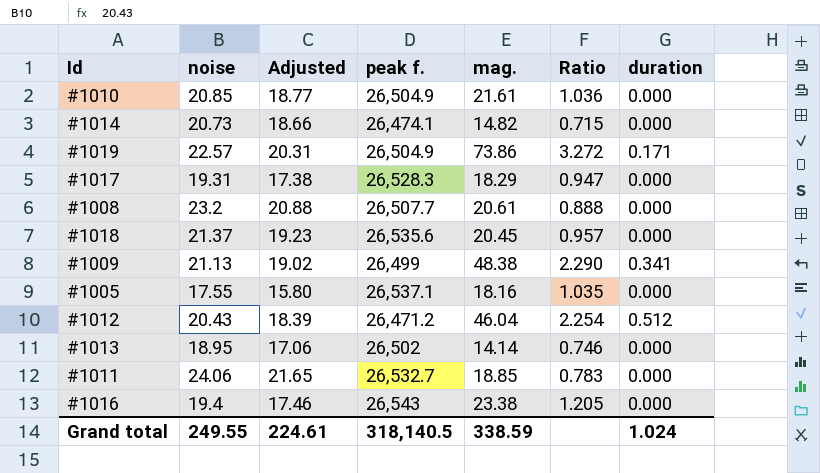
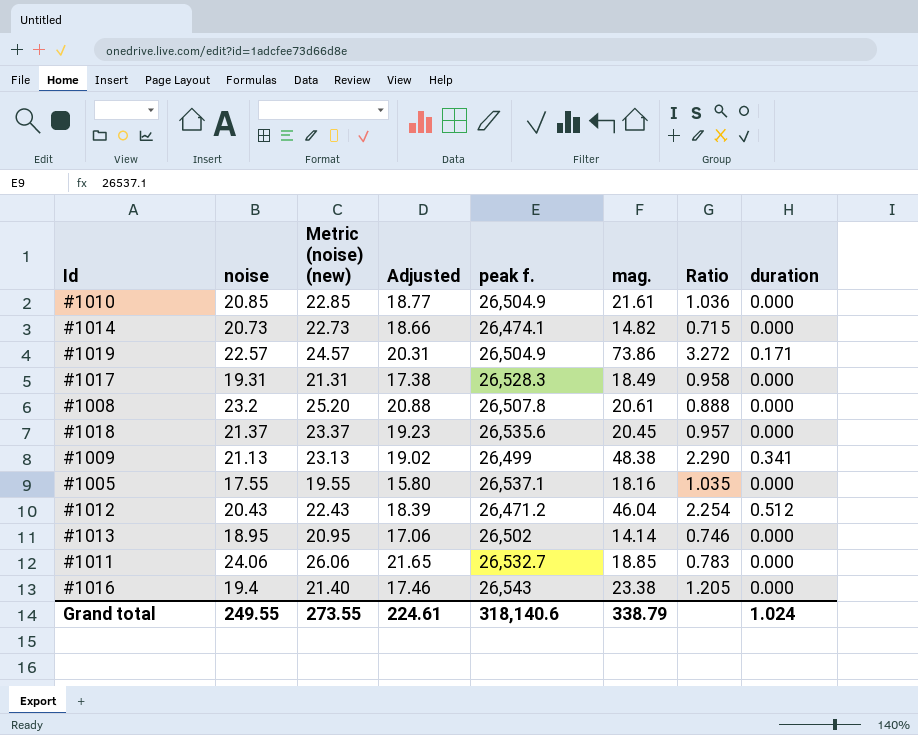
column Metric (noise) (new) | formula: none -> [noise] + 2
#1017 | mag.: 18.29 -> 18.49
#1017 | Ratio: 0.947 -> 0.958
#1008 | peak f.: 26,507.7 -> 26,507.8
Grand total | peak f.: 318,140.5 -> 318,140.6
Grand total | mag.: 338.59 -> 338.79

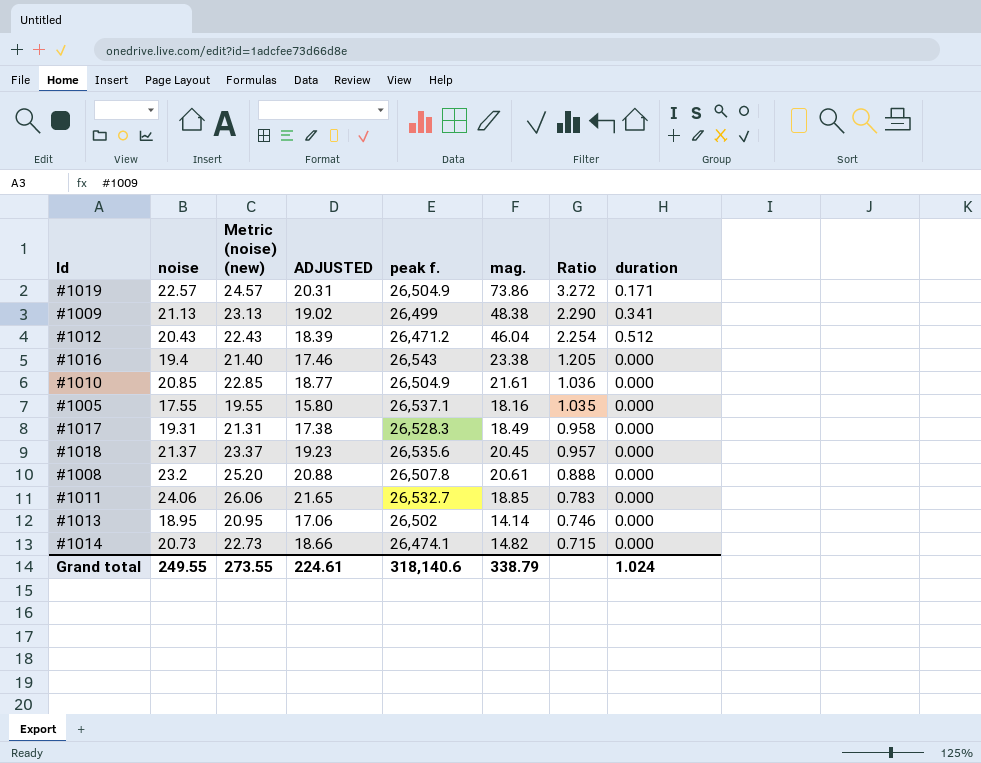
row order: none -> Ratio descending
column name: Adjusted -> ADJUSTED

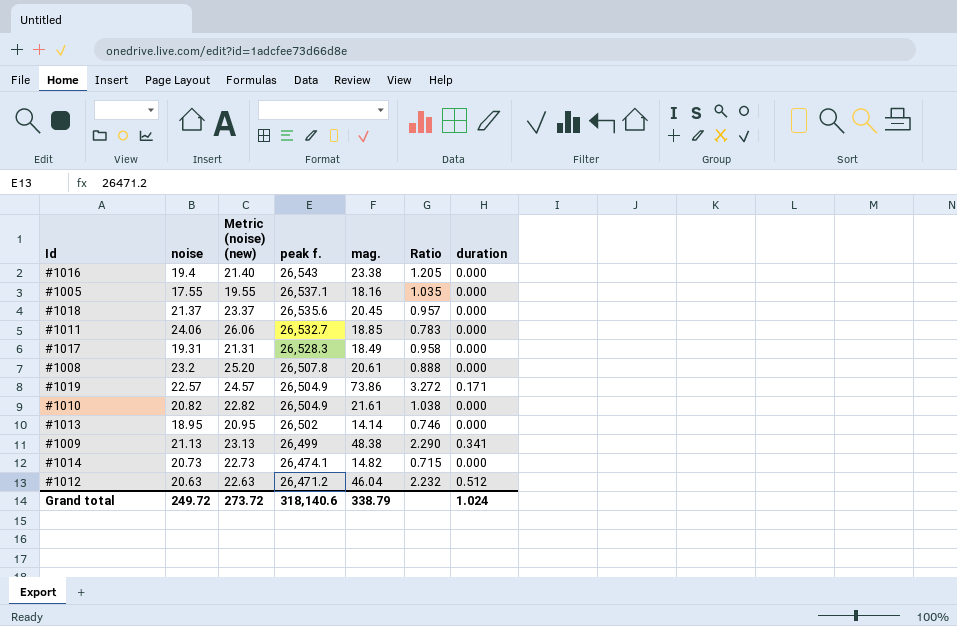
row order: Ratio descending -> peak f. descending
column ADJUSTED | formula: [noise] * 0.9 -> none
#1010 | noise: 20.85 -> 20.82
#1010 | Metric (noise) (new): 22.85 -> 22.82
#1010 | Ratio: 1.036 -> 1.038
#1012 | noise: 20.43 -> 20.63
#1012 | Metric (noise) (new): 22.43 -> 22.63
#1012 | Ratio: 2.254 -> 2.232
Grand total | noise: 249.55 -> 249.72
Grand total | Metric (noise) (new): 273.55 -> 273.72

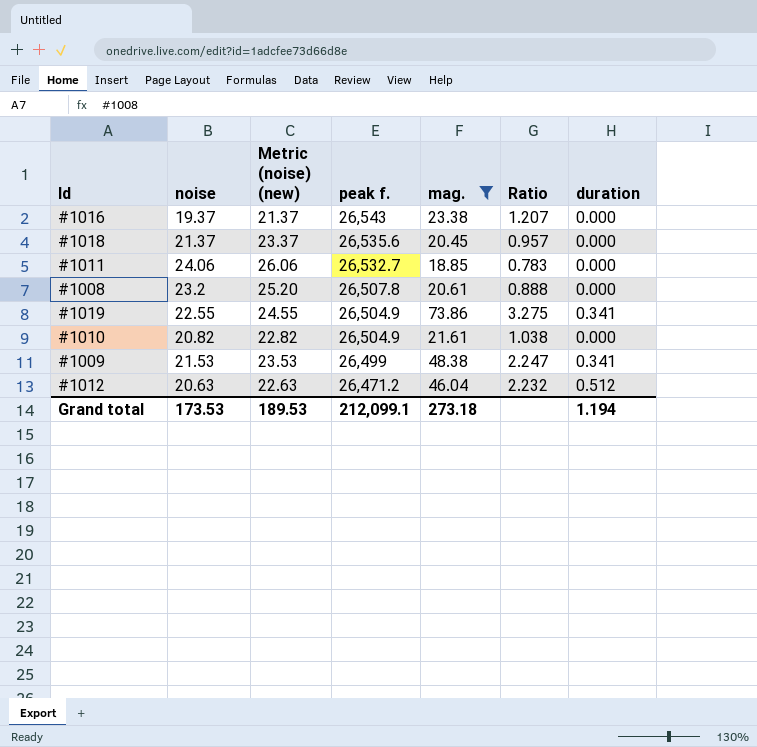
filter: none -> mag. >= 18.85
#1016 | noise: 19.4 -> 19.37
#1016 | Metric (noise) (new): 21.40 -> 21.37
#1016 | Ratio: 1.205 -> 1.207
#1019 | noise: 22.57 -> 22.55
#1019 | Metric (noise) (new): 24.57 -> 24.55
#1019 | Ratio: 3.272 -> 3.275
#1019 | duration: 0.171 -> 0.341
#1009 | noise: 21.13 -> 21.53
#1009 | Metric (noise) (new): 23.13 -> 23.53
#1009 | Ratio: 2.290 -> 2.247
Grand total | noise: 249.72 -> 173.53
Grand total | Metric (noise) (new): 273.72 -> 189.53
Grand total | peak f.: 318,140.6 -> 212,099.1
Grand total | mag.: 338.79 -> 273.18
Grand total | duration: 1.024 -> 1.194

